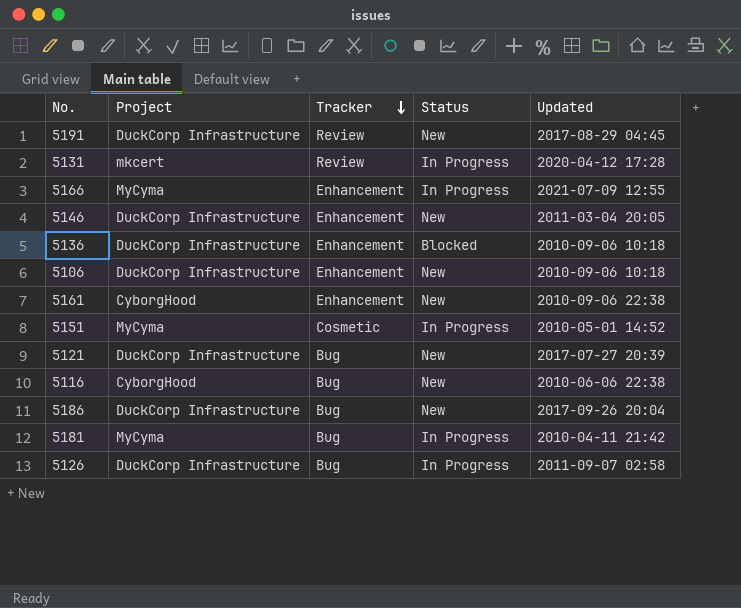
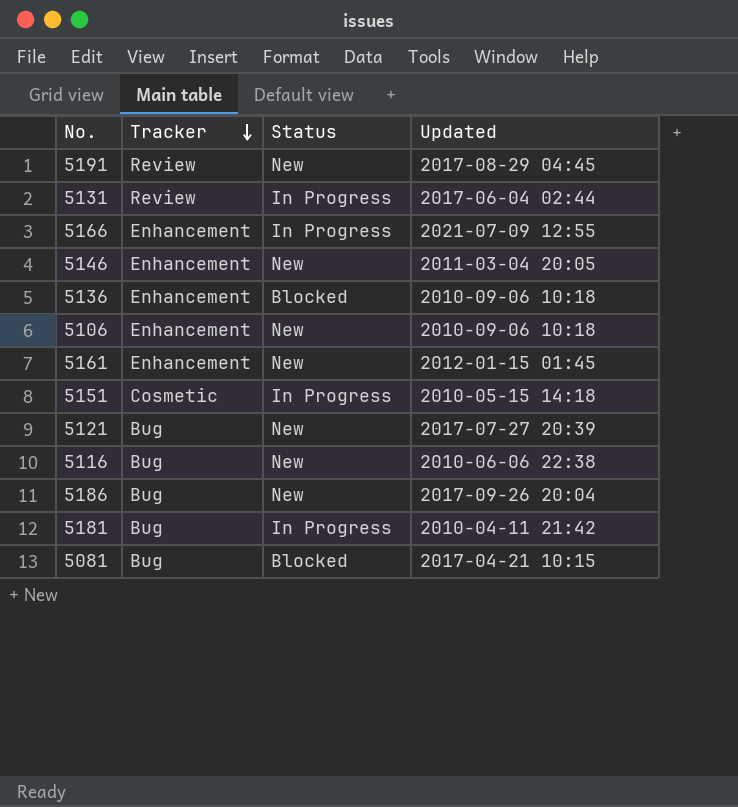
column Project | position: 2 -> none
row 5126: DuckCorp Infrastructure | Bug | In Progress | 2011-09-07 02:58 -> none
5131 | Updated: 2020-04-12 17:28 -> 2017-06-04 02:44
5161 | Updated: 2010-09-06 22:38 -> 2012-01-15 01:45
5151 | Updated: 2010-05-01 14:52 -> 2010-05-15 14:18
row 5081: none -> Bug | Blocked | 2017-04-21 10:15

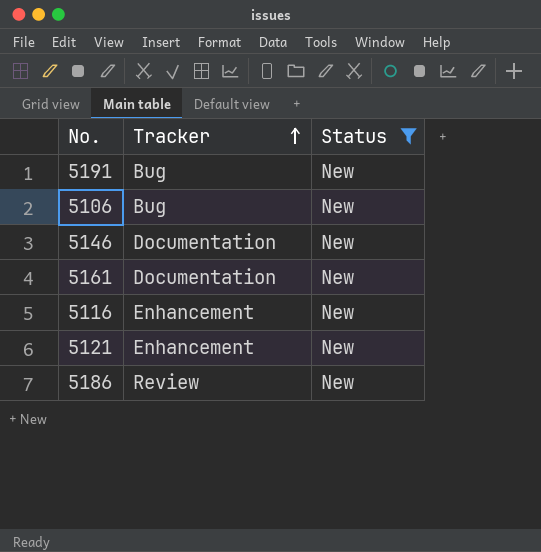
filter: none -> Status = New
row order: Tracker descending -> Tracker ascending
column Updated | position: 4 -> none
5191 | Tracker: Review -> Bug
5106 | Tracker: Enhancement -> Bug
5146 | Tracker: Enhancement -> Documentation
5161 | Tracker: Enhancement -> Documentation
5116 | Tracker: Bug -> Enhancement
5121 | Tracker: Bug -> Enhancement
5186 | Tracker: Bug -> Review

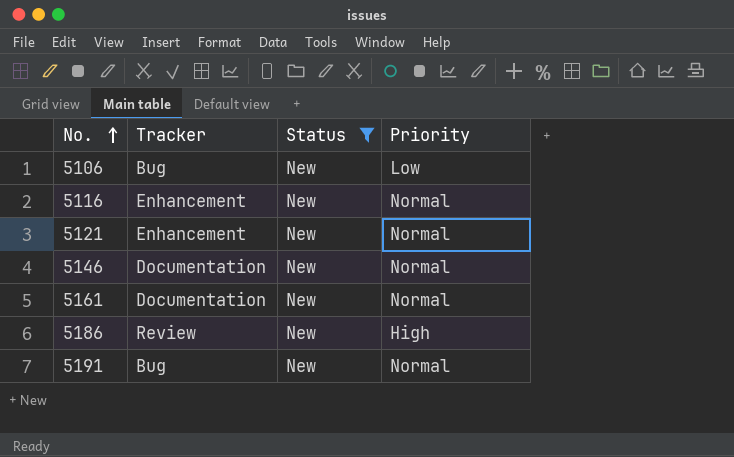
row order: Tracker ascending -> No. ascending
column Priority | position: none -> 4

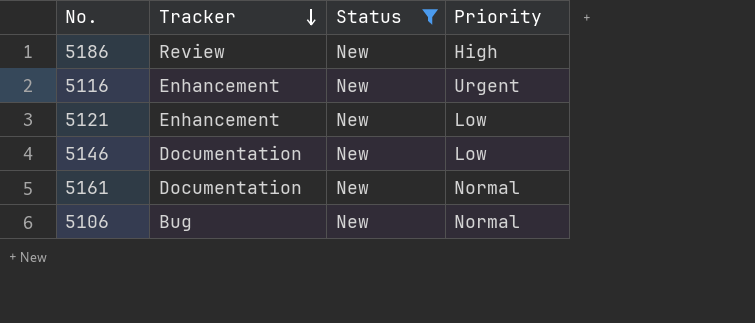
row order: No. ascending -> Tracker descending
row 5191: Bug | New | Normal -> none
5116 | Priority: Normal -> Urgent
5121 | Priority: Normal -> Low
5146 | Priority: Normal -> Low
5106 | Priority: Low -> Normal

